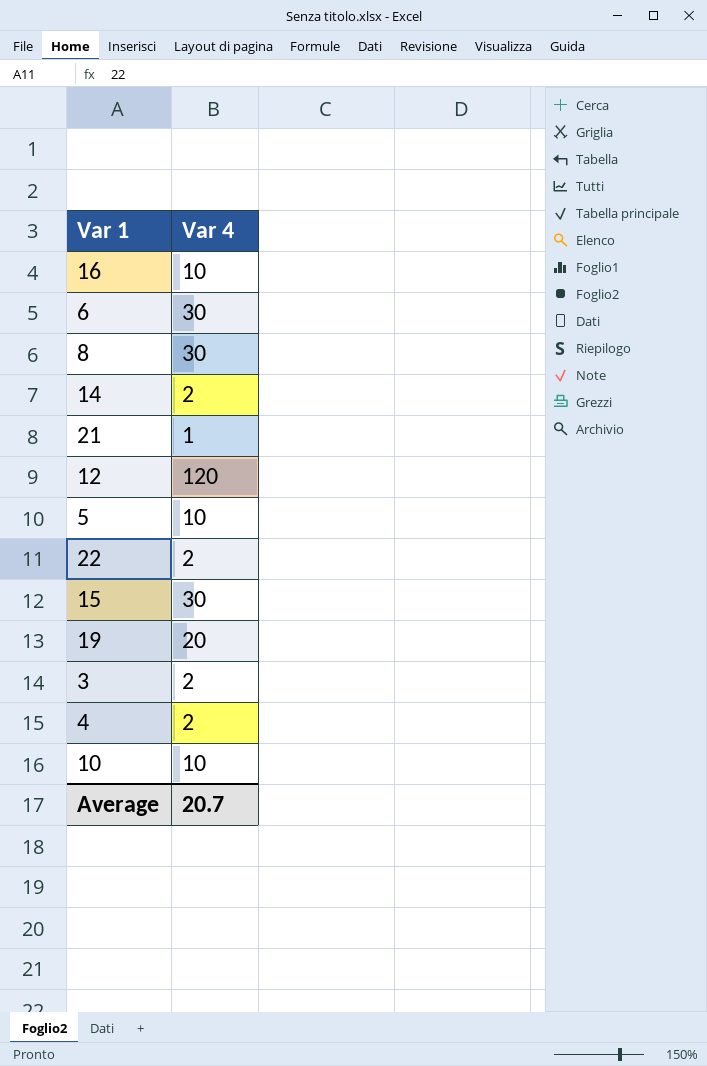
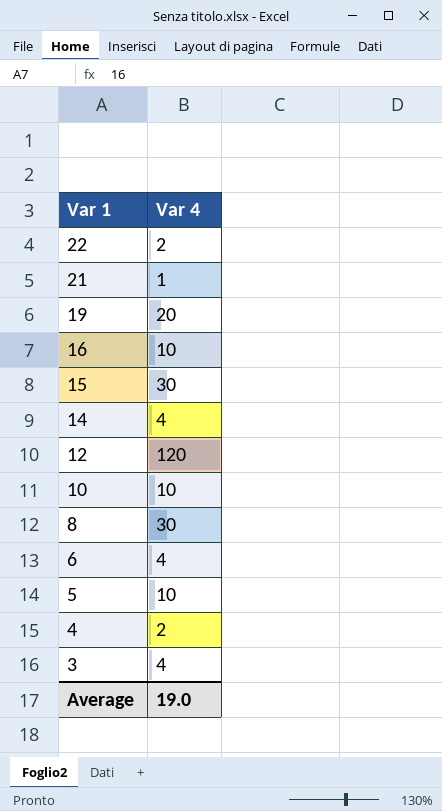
row order: none -> Var 1 descending
14 | Var 4: 2 -> 4
6 | Var 4: 30 -> 4
3 | Var 4: 2 -> 4
Average | Var 4: 20.7 -> 19.0

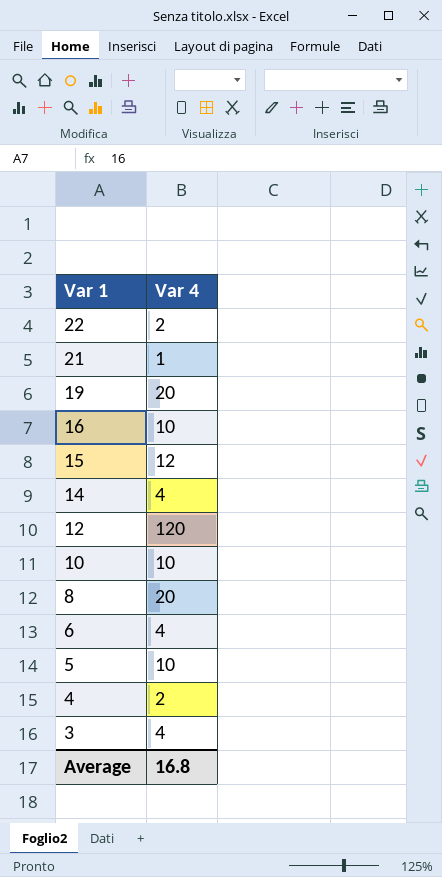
15 | Var 4: 30 -> 12
8 | Var 4: 30 -> 20
Average | Var 4: 19.0 -> 16.8

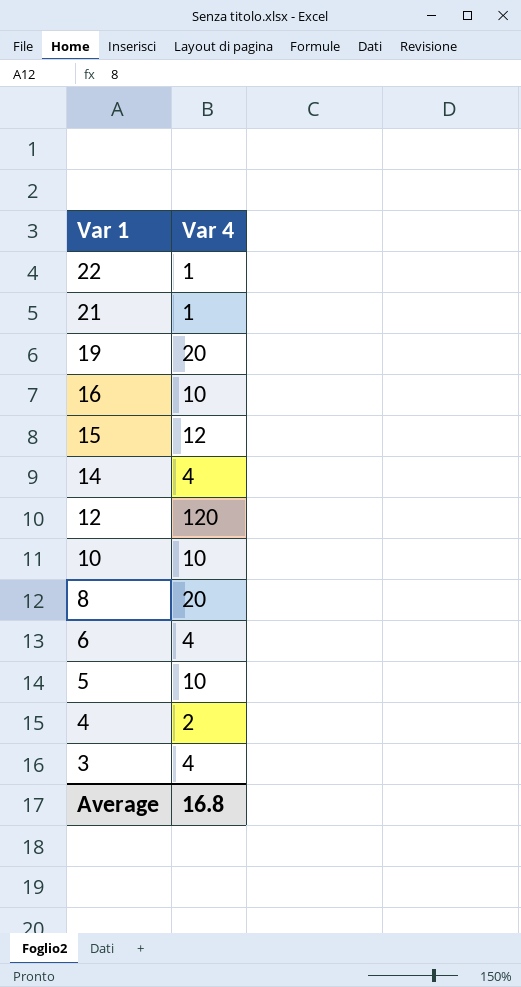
22 | Var 4: 2 -> 1

